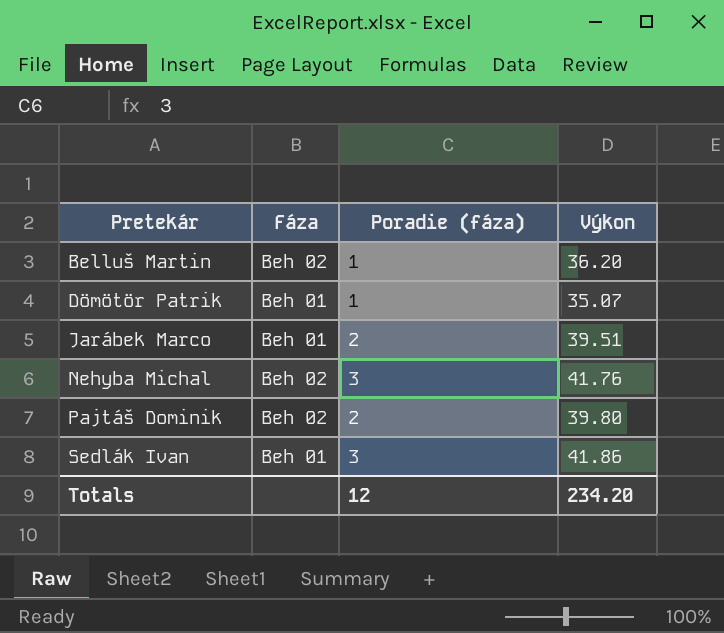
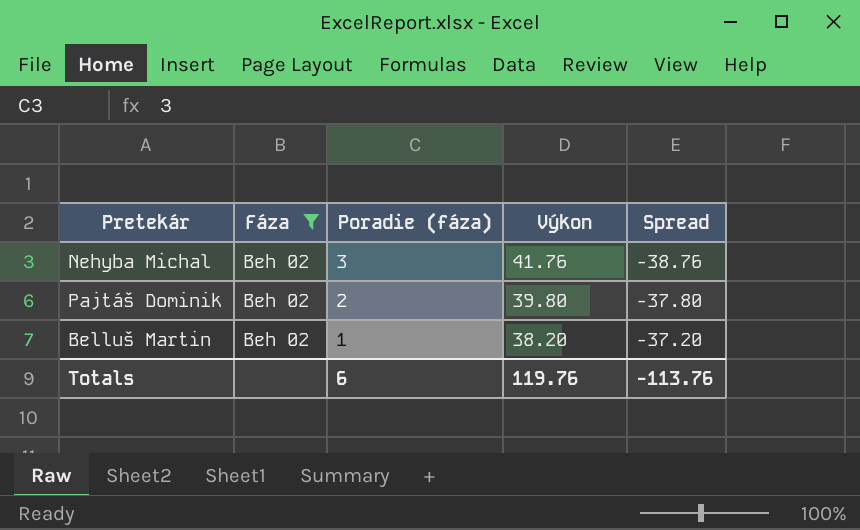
filter: none -> Fáza = Beh 02
row order: Pretekár ascending -> Poradie (fáza) descending
column Spread | formula: none -> [Poradie (fáza)] - [Výkon]
Belluš Martin | Výkon: 36.20 -> 38.20
Totals | Poradie (fáza): 12 -> 6
Totals | Výkon: 234.20 -> 119.76

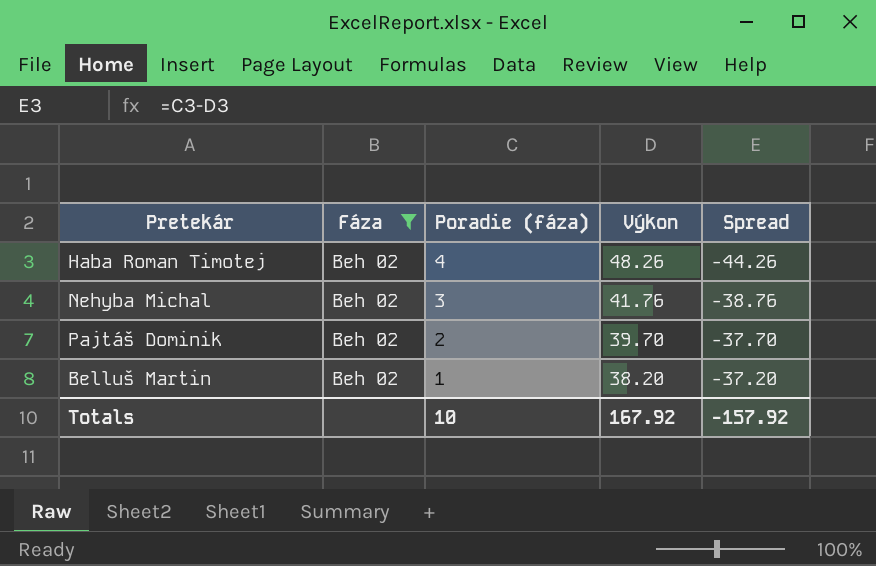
row Haba Roman Timotej: none -> Beh 02 | 4 | 48.26 | -44.26
Pajtáš Dominik | Výkon: 39.80 -> 39.70
Pajtáš Dominik | Spread: -37.80 -> -37.70
Totals | Poradie (fáza): 6 -> 10
Totals | Výkon: 119.76 -> 167.92
Totals | Spread: -113.76 -> -157.92

